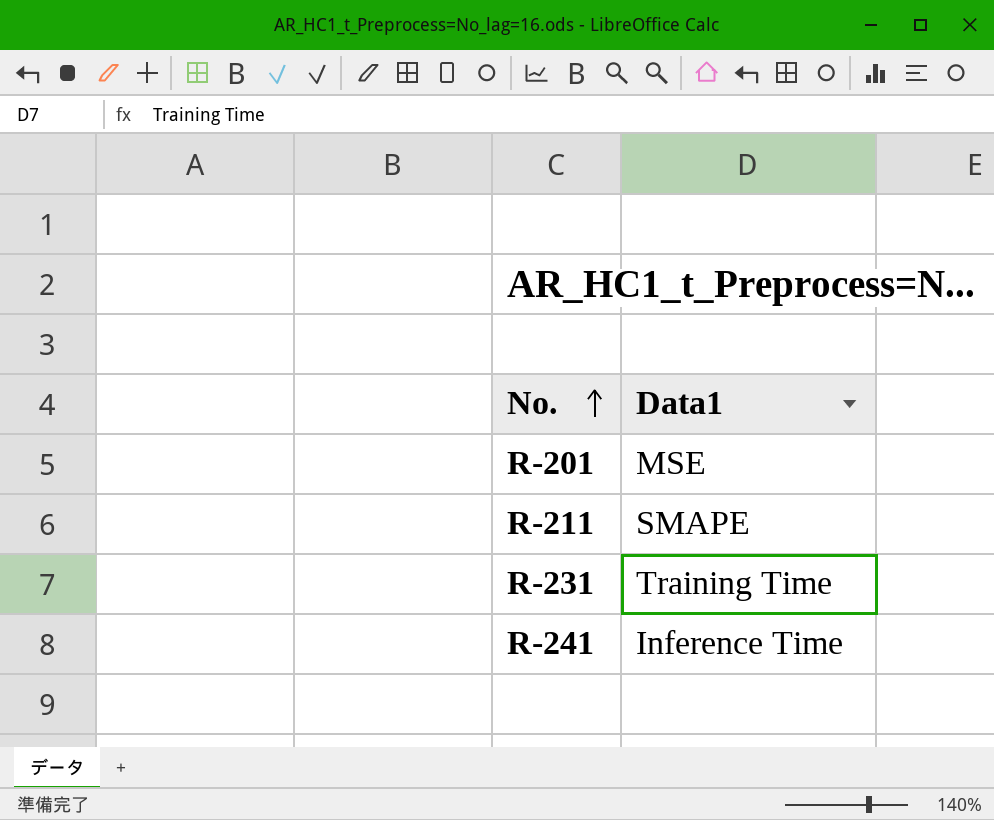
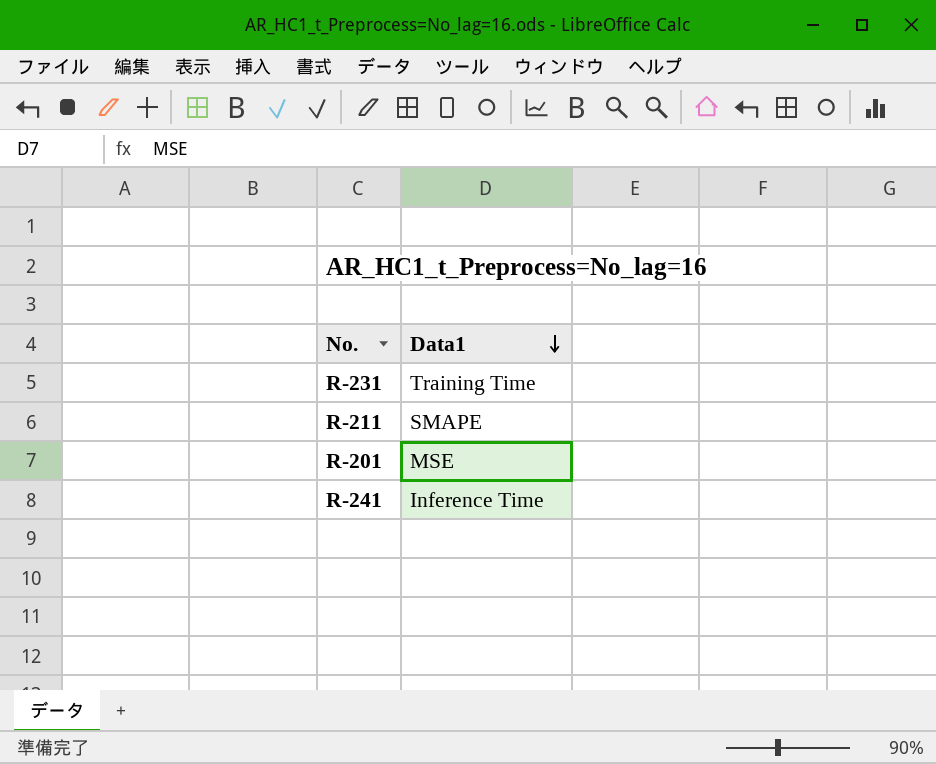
row order: No. ascending -> Data1 descending

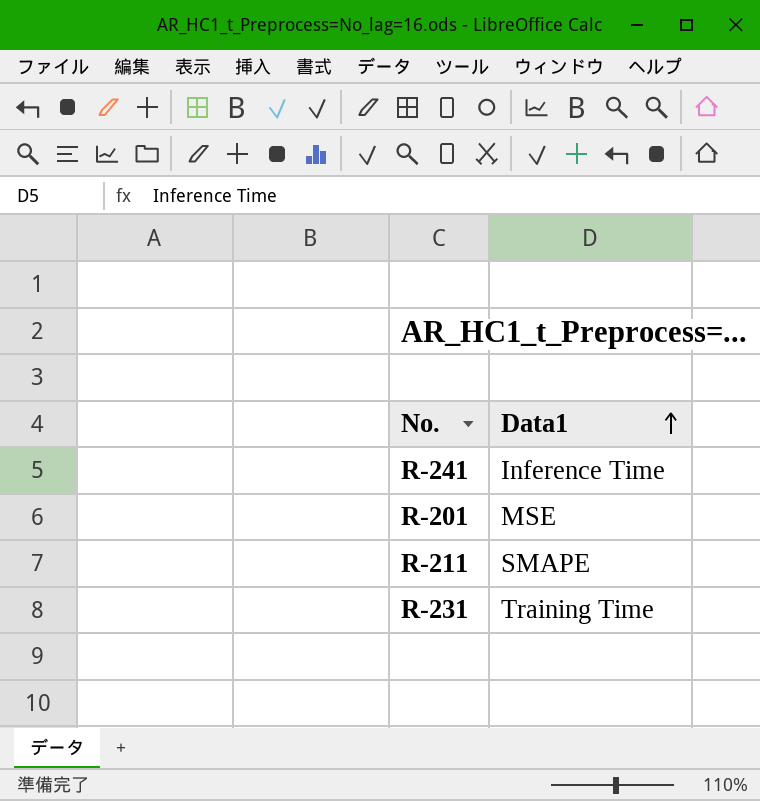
row order: Data1 descending -> Data1 ascending

